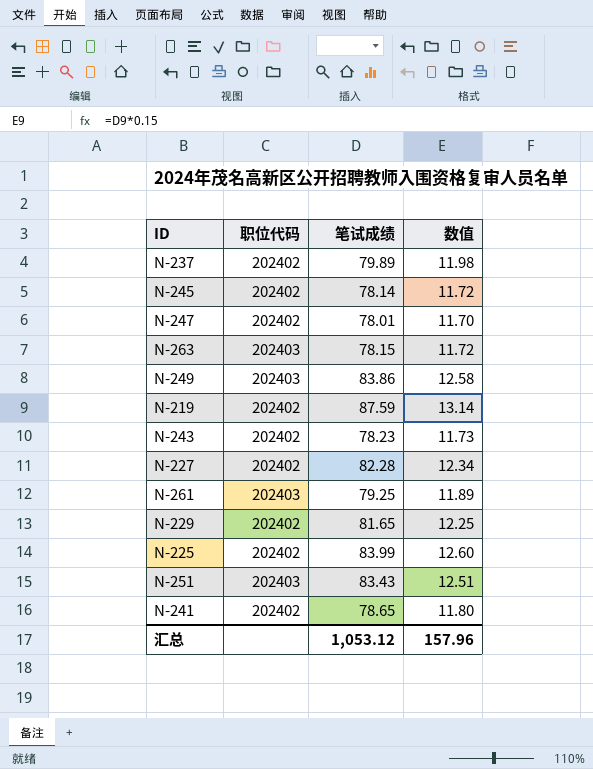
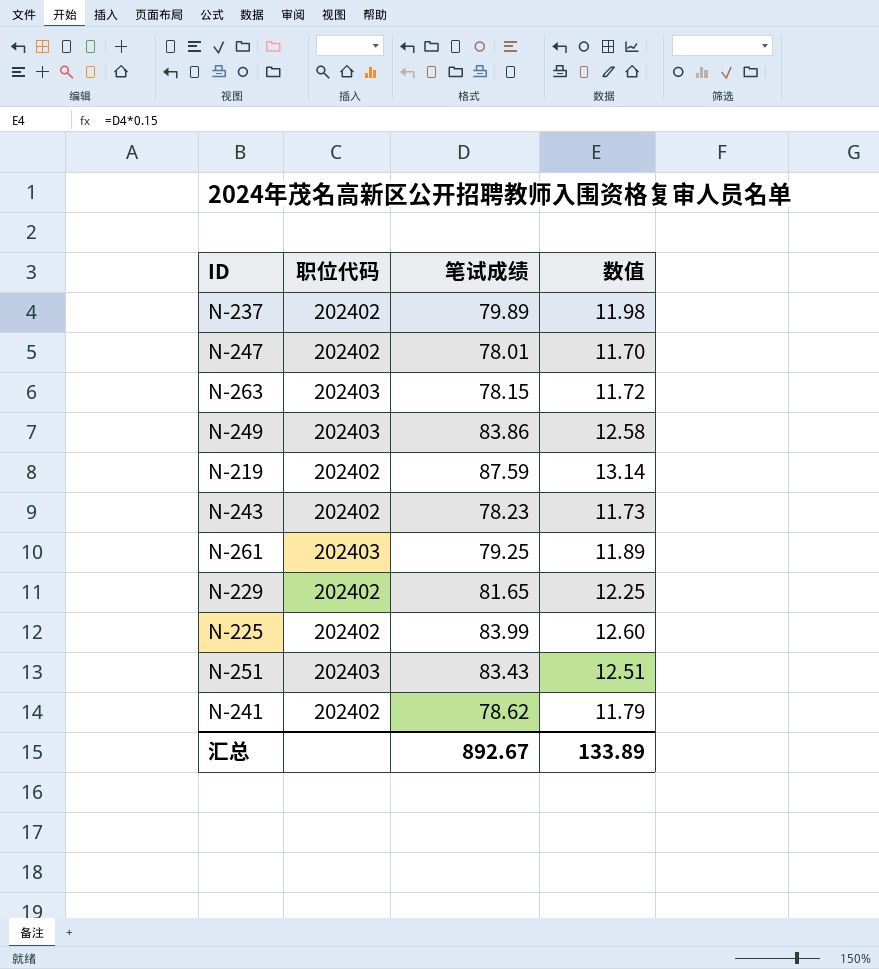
row N-245: 202402 | 78.14 | 11.72 -> none
row N-227: 202402 | 82.28 | 12.34 -> none
N-241 | 笔试成绩: 78.65 -> 78.62
N-241 | 数值: 11.80 -> 11.79
汇总 | 笔试成绩: 1,053.12 -> 892.67
汇总 | 数值: 157.96 -> 133.89

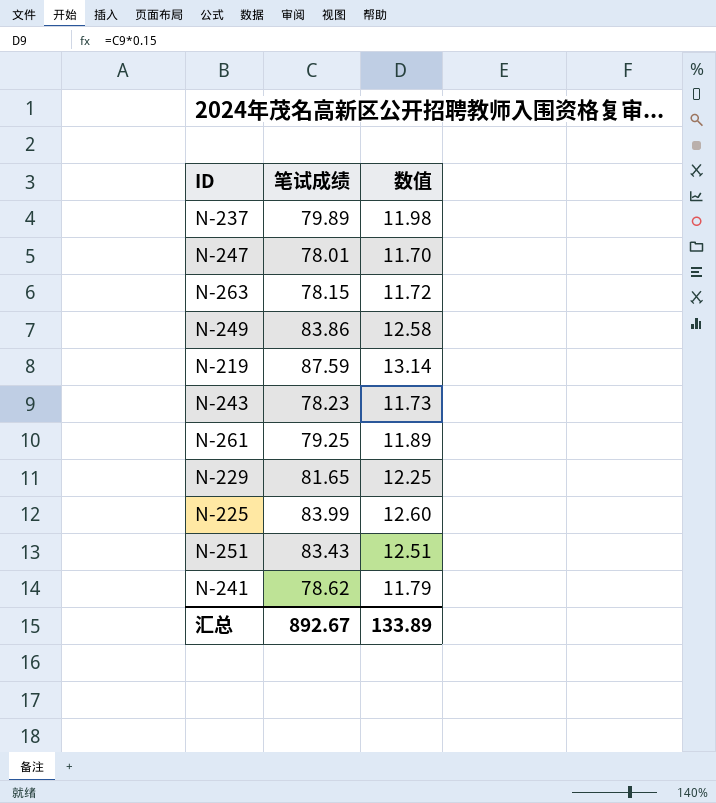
column 职位代码 | position: 2 -> none

